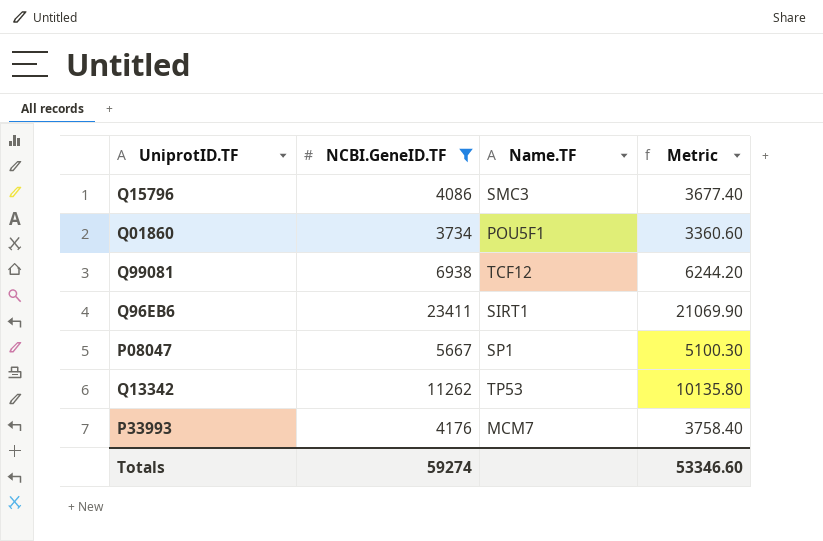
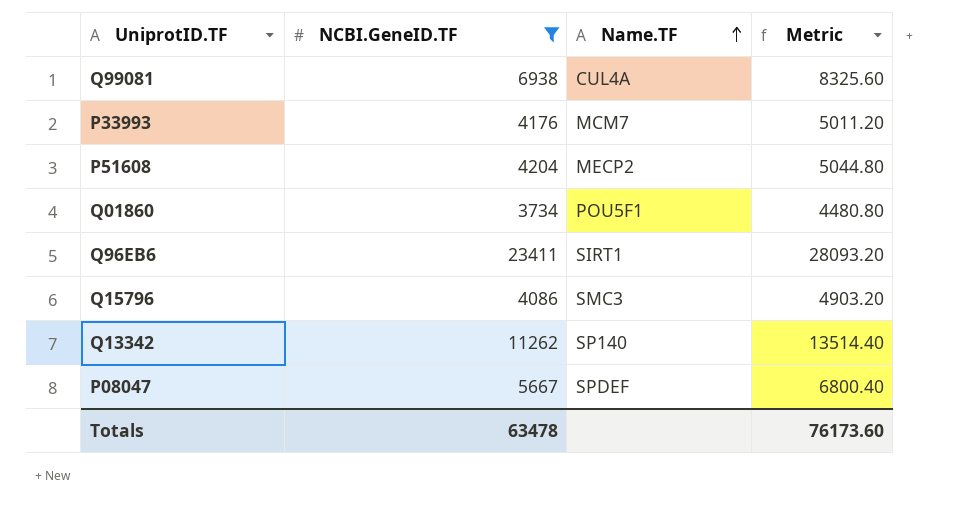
row order: none -> Name.TF ascending
column Metric | formula: [NCBI.GeneID.TF] * 0.9 -> [NCBI.GeneID.TF] * 1.2
Q99081 | Name.TF: TCF12 -> CUL4A
row P51608: none -> 4204 | MECP2 | 5044.80
Q13342 | Name.TF: TP53 -> SP140
P08047 | Name.TF: SP1 -> SPDEF
Totals | NCBI.GeneID.TF: 59274 -> 63478
Totals | Metric: 53346.60 -> 76173.60

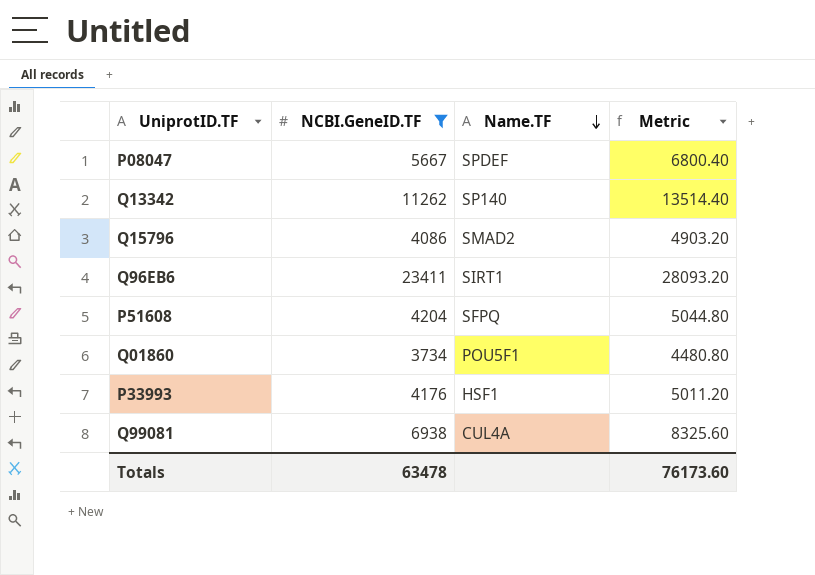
row order: Name.TF ascending -> Name.TF descending
Q15796 | Name.TF: SMC3 -> SMAD2
P51608 | Name.TF: MECP2 -> SFPQ
P33993 | Name.TF: MCM7 -> HSF1

